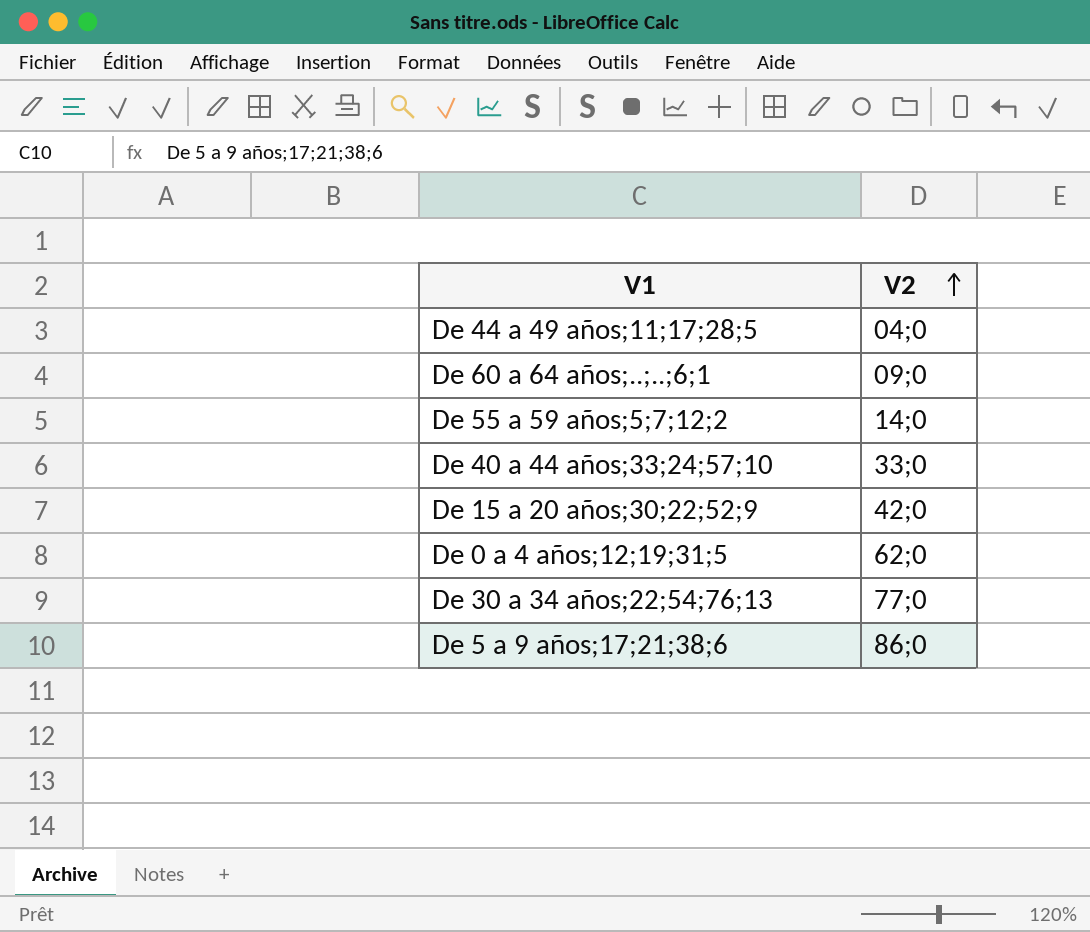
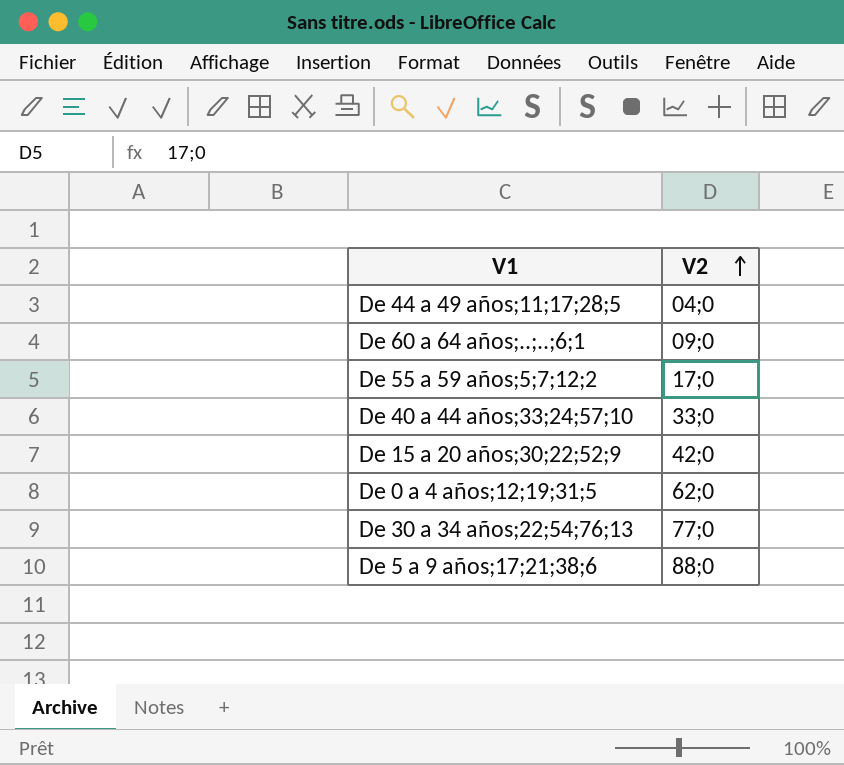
De 55 a 59 años;5;7;12;2 | V2: 14;0 -> 17;0
De 5 a 9 años;17;21;38;6 | V2: 86;0 -> 88;0

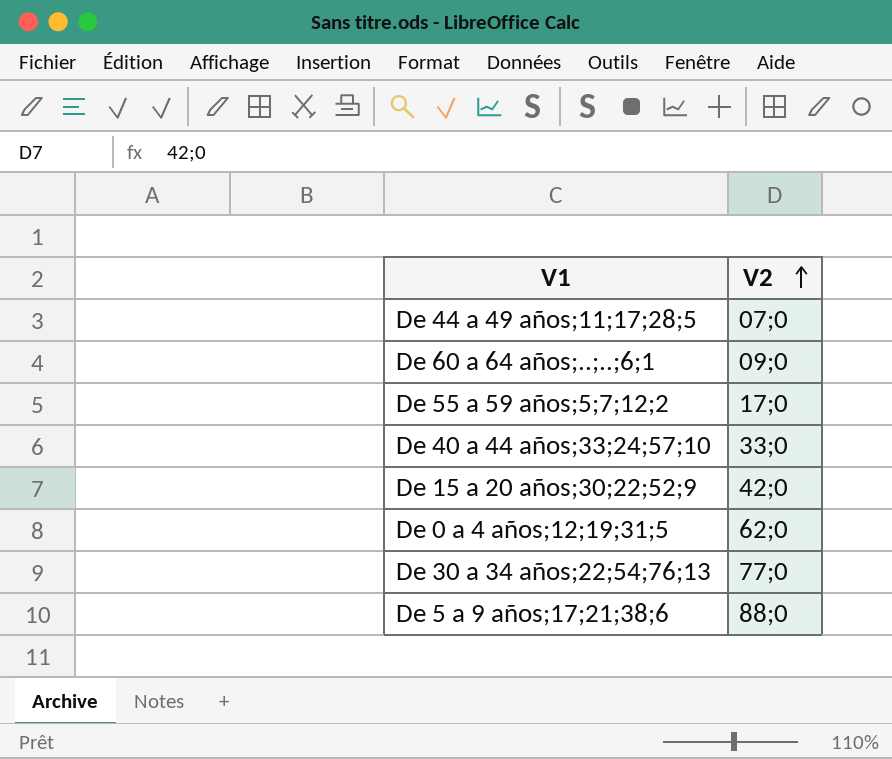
De 44 a 49 años;11;17;28;5 | V2: 04;0 -> 07;0

